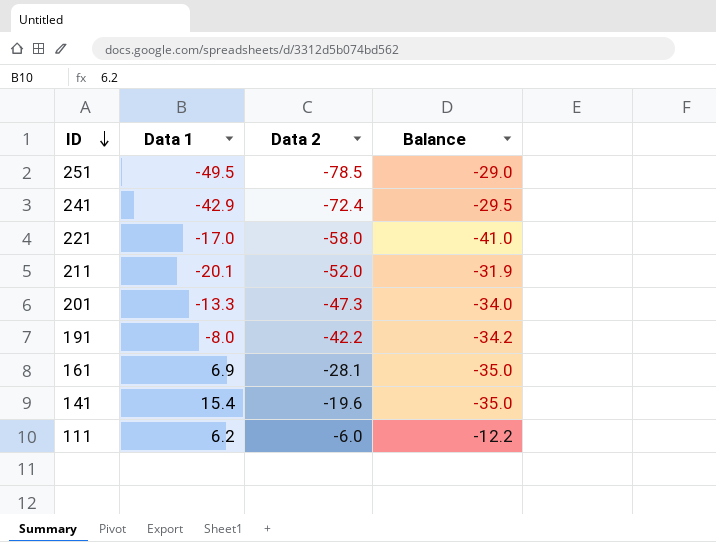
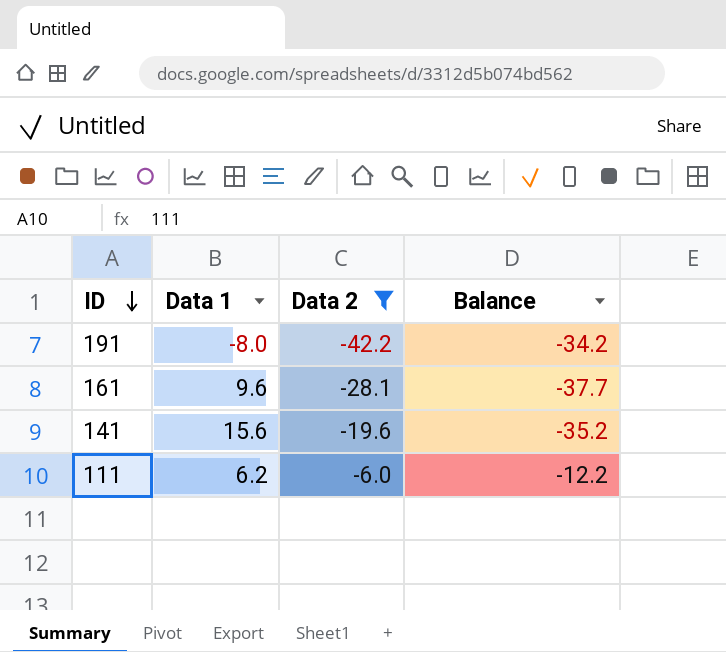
filter: none -> Data 2 >= -42.2
161 | Data 1: 6.9 -> 9.6
161 | Balance: -35.0 -> -37.7
141 | Data 1: 15.4 -> 15.6
141 | Balance: -35.0 -> -35.2

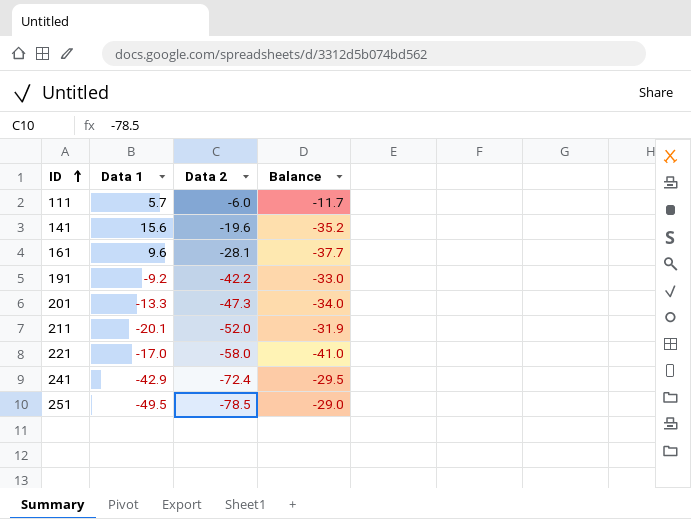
filter: Data 2 >= -42.2 -> none
row order: ID descending -> ID ascending
111 | Data 1: 6.2 -> 5.7
111 | Balance: -12.2 -> -11.7
191 | Data 1: -8.0 -> -9.2
191 | Balance: -34.2 -> -33.0

